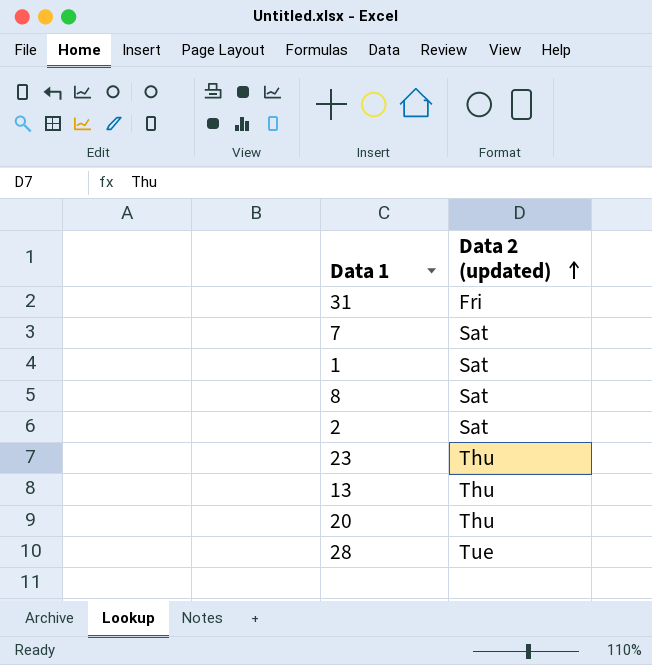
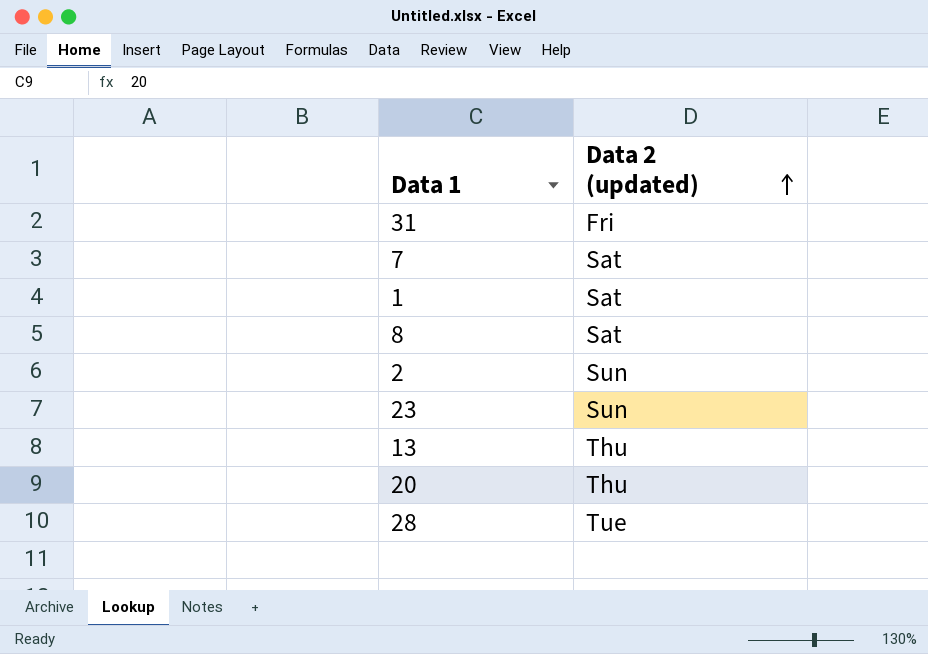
2 | Data 2 (updated): Sat -> Sun
23 | Data 2 (updated): Thu -> Sun

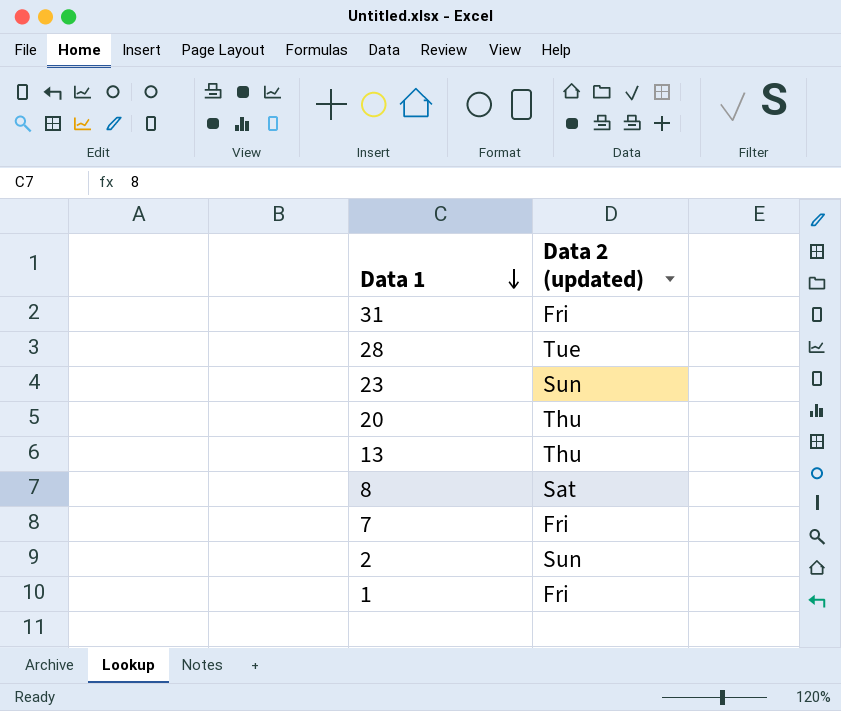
row order: Data 2 (updated) ascending -> Data 1 descending
7 | Data 2 (updated): Sat -> Fri
1 | Data 2 (updated): Sat -> Fri

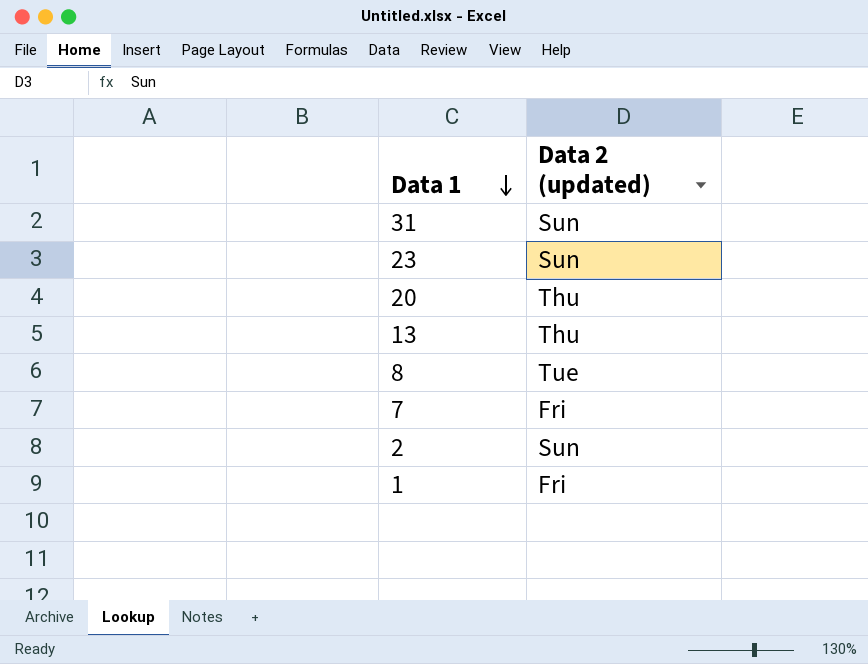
row 28: Tue -> none
31 | Data 2 (updated): Fri -> Sun
8 | Data 2 (updated): Sat -> Tue

